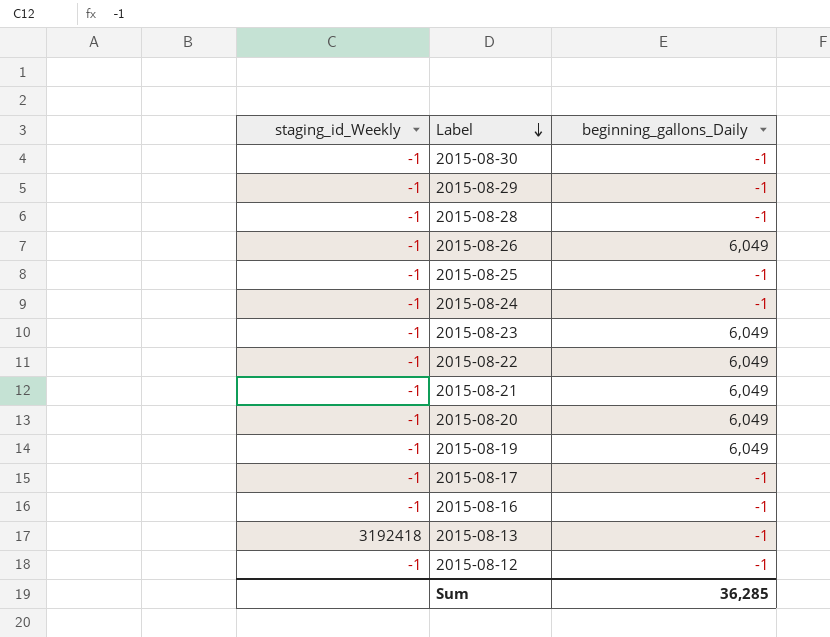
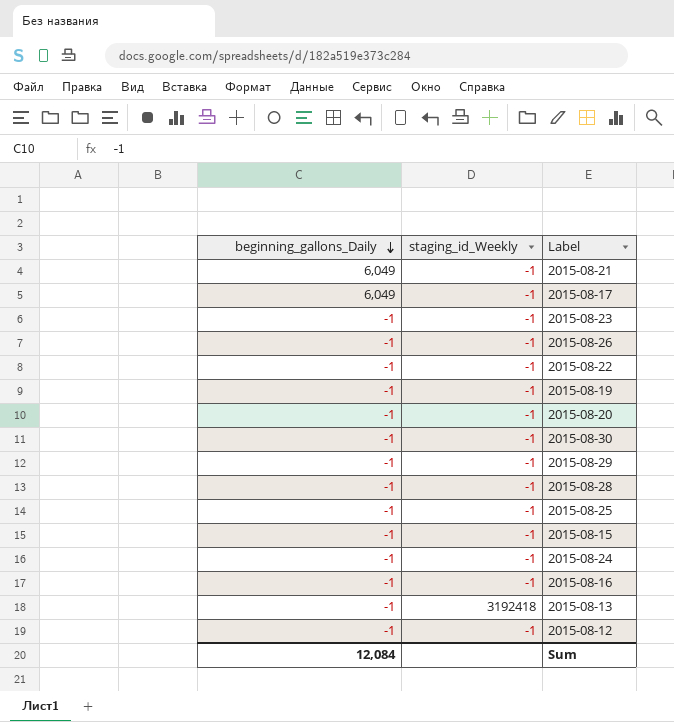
row order: Label descending -> beginning_gallons_Daily descending
column beginning_gallons_Daily | position: 3 -> 1
2015-08-17 | beginning_gallons_Daily: -1 -> 6,049
2015-08-23 | beginning_gallons_Daily: 6,049 -> -1
2015-08-26 | beginning_gallons_Daily: 6,049 -> -1
2015-08-22 | beginning_gallons_Daily: 6,049 -> -1
2015-08-19 | beginning_gallons_Daily: 6,049 -> -1
2015-08-20 | beginning_gallons_Daily: 6,049 -> -1
row 2015-08-15: none -> -1 | -1
Sum | beginning_gallons_Daily: 36,285 -> 12,084

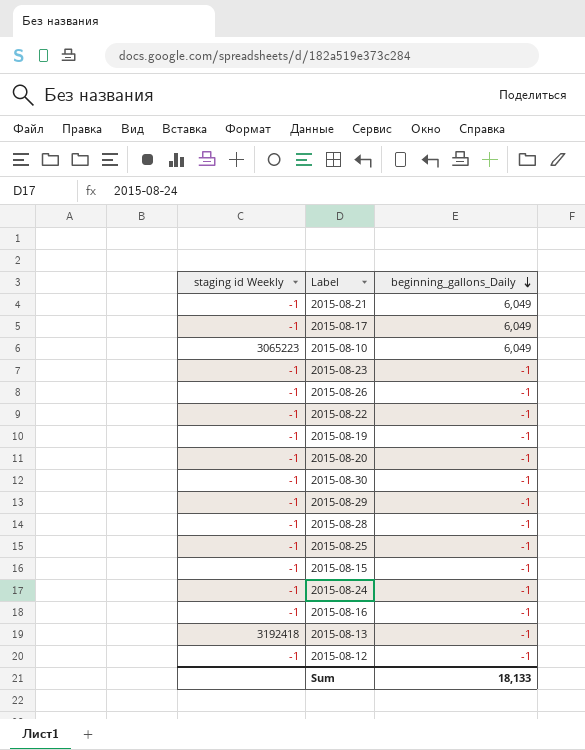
column name: staging_id_Weekly -> staging id Weekly
column beginning_gallons_Daily | position: 1 -> 3
row 2015-08-10: none -> 3065223 | 6,049
Sum | beginning_gallons_Daily: 12,084 -> 18,133

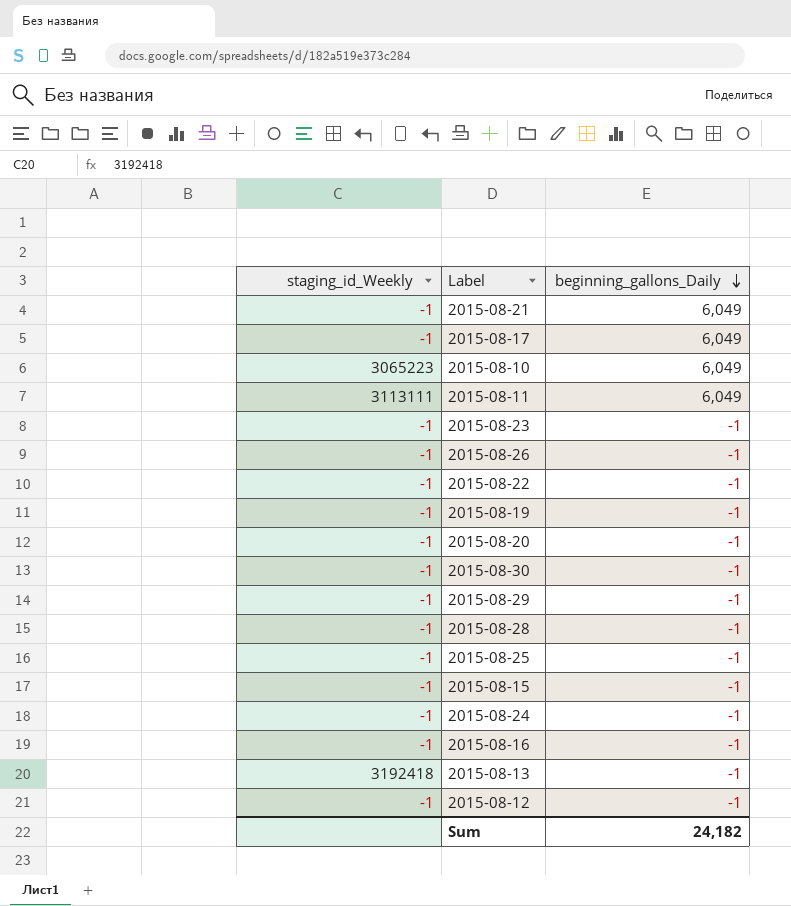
column name: staging id Weekly -> staging_id_Weekly
row 2015-08-11: none -> 3113111 | 6,049
Sum | beginning_gallons_Daily: 18,133 -> 24,182

